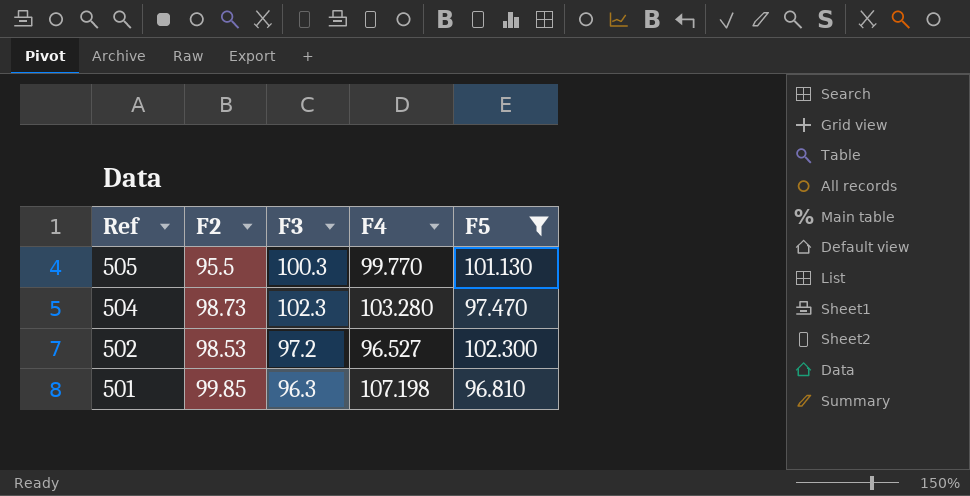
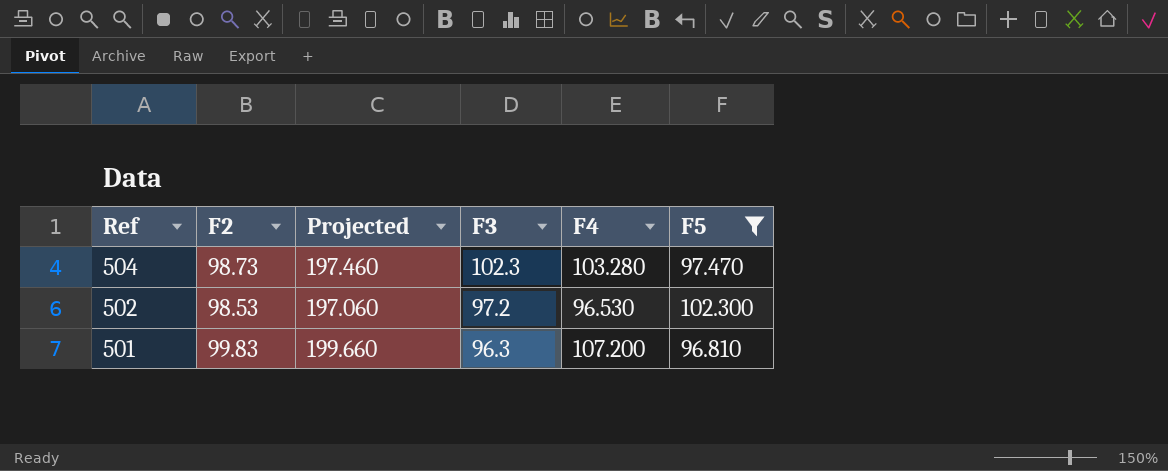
column Projected | formula: none -> [F2] * 2
row 505: 95.5 | 100.3 | 99.770 | 101.130 -> none
502 | F4: 96.527 -> 96.530
501 | F2: 99.85 -> 99.83
501 | F4: 107.198 -> 107.200

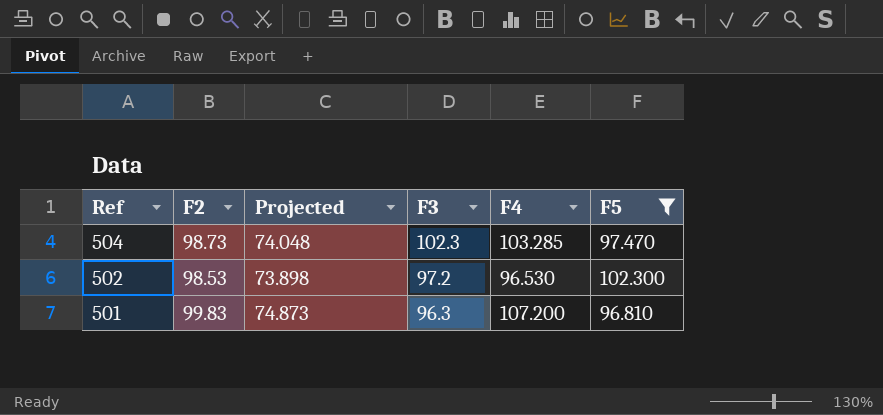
column Projected | formula: [F2] * 2 -> [F2] * 0.75
504 | F4: 103.280 -> 103.285

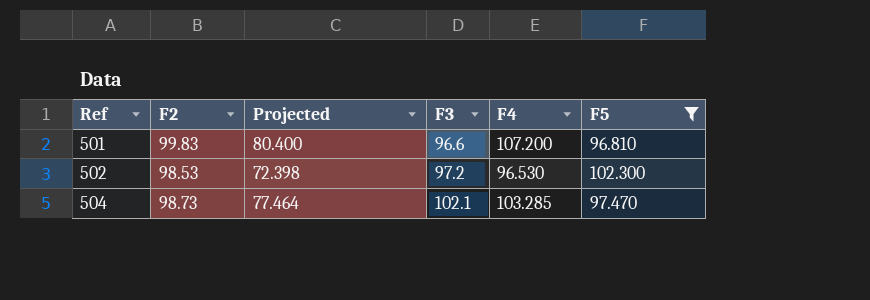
row order: Ref descending -> Ref ascending
column Projected | formula: [F2] * 0.75 -> [F4] * 0.75
501 | F3: 96.3 -> 96.6
504 | F3: 102.3 -> 102.1

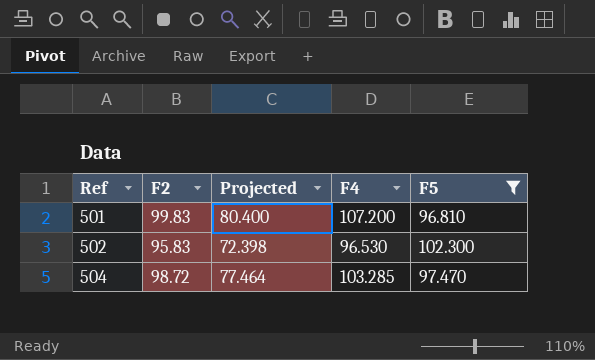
column F3 | position: 4 -> none
502 | F2: 98.53 -> 95.83
504 | F2: 98.73 -> 98.72

